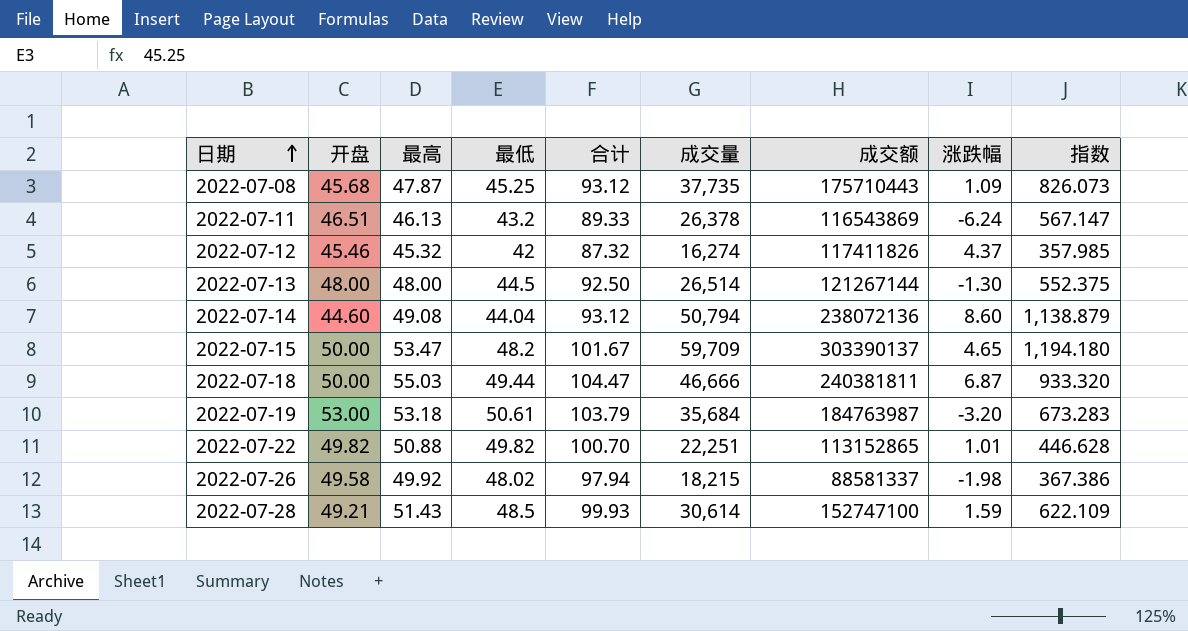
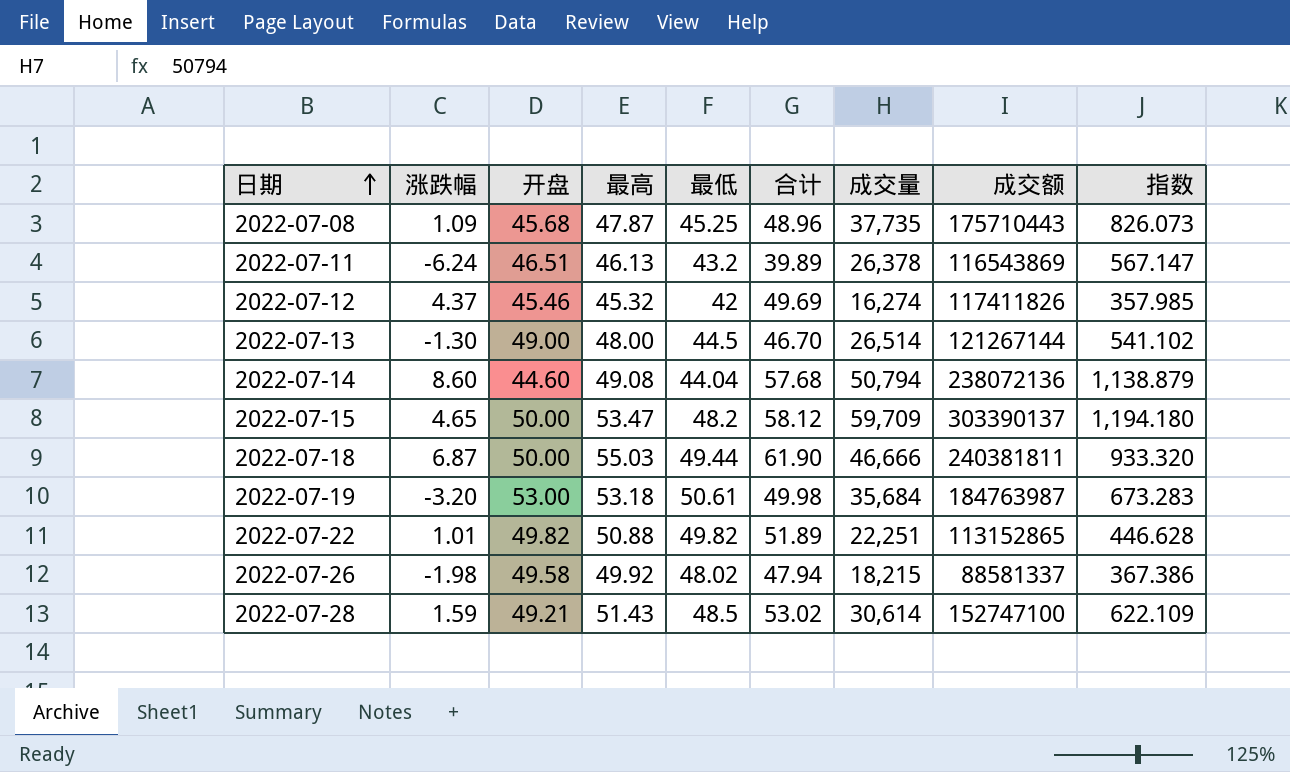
column 涨跌幅 | position: 8 -> 2
column 合计 | formula: [最高] + [最低] -> [涨跌幅] + [最高]
2022-07-13 | 开盘: 48.00 -> 49.00
2022-07-13 | 指数: 552.375 -> 541.102

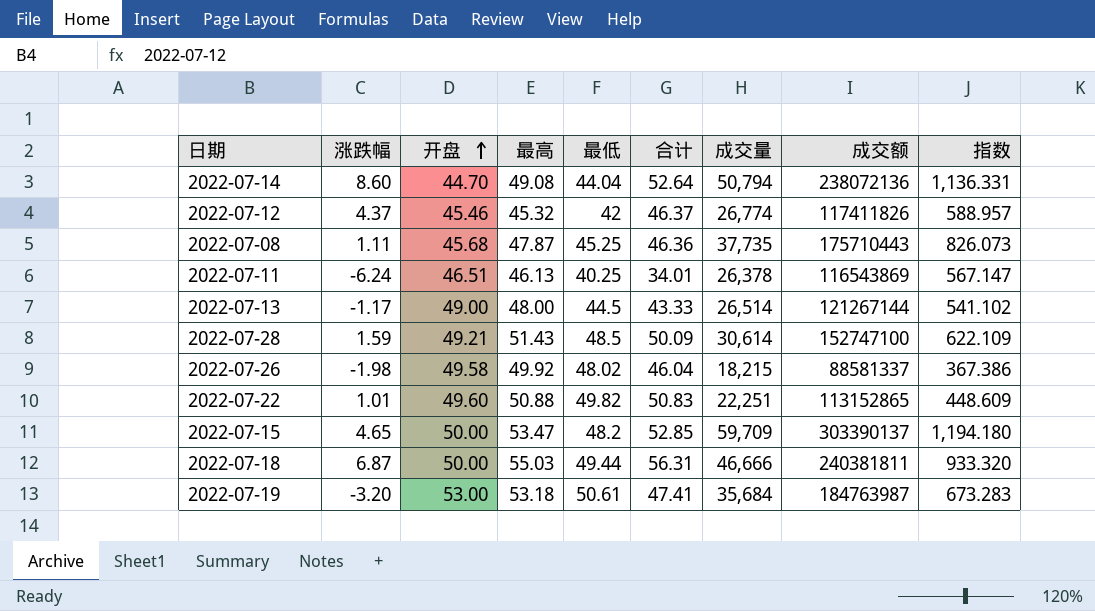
row order: 日期 ascending -> 开盘 ascending
column 合计 | formula: [涨跌幅] + [最高] -> [涨跌幅] + [最低]
2022-07-14 | 开盘: 44.60 -> 44.70
2022-07-14 | 指数: 1,138.879 -> 1,136.331
2022-07-12 | 成交量: 16,274 -> 26,774
2022-07-12 | 指数: 357.985 -> 588.957
2022-07-08 | 涨跌幅: 1.09 -> 1.11
2022-07-11 | 最低: 43.2 -> 40.25
2022-07-13 | 涨跌幅: -1.30 -> -1.17
2022-07-22 | 开盘: 49.82 -> 49.60
2022-07-22 | 指数: 446.628 -> 448.609

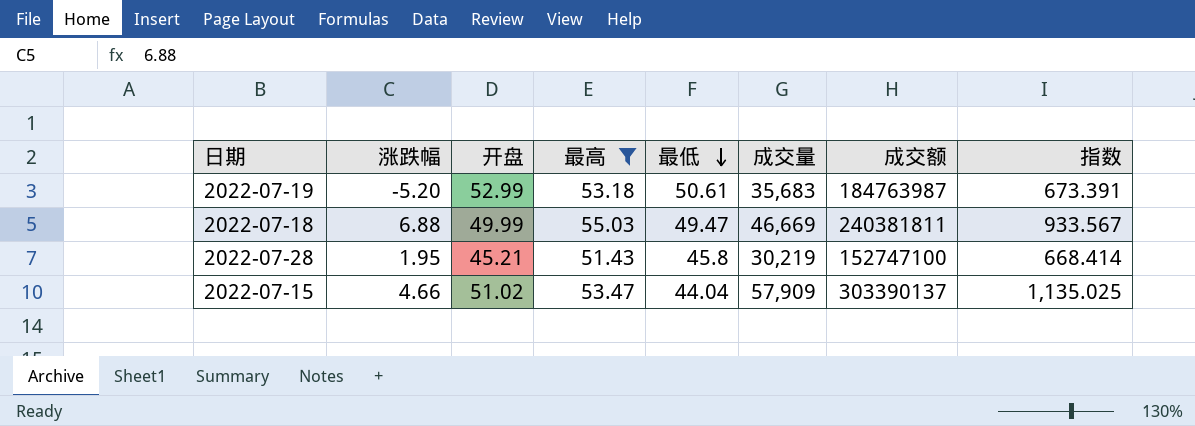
filter: none -> 最高 >= 51.43
row order: 开盘 ascending -> 最低 descending
column 合计 | formula: [涨跌幅] + [最低] -> none
2022-07-19 | 涨跌幅: -3.20 -> -5.20
2022-07-19 | 开盘: 53.00 -> 52.99
2022-07-19 | 成交量: 35,684 -> 35,683
2022-07-19 | 指数: 673.283 -> 673.391
2022-07-18 | 涨跌幅: 6.87 -> 6.88
2022-07-18 | 开盘: 50.00 -> 49.99
2022-07-18 | 最低: 49.44 -> 49.47
2022-07-18 | 成交量: 46,666 -> 46,669
2022-07-18 | 指数: 933.320 -> 933.567
2022-07-28 | 涨跌幅: 1.59 -> 1.95
2022-07-28 | 开盘: 49.21 -> 45.21
2022-07-28 | 最低: 48.5 -> 45.8
2022-07-28 | 成交量: 30,614 -> 30,219
2022-07-28 | 指数: 622.109 -> 668.414
2022-07-15 | 涨跌幅: 4.65 -> 4.66
2022-07-15 | 开盘: 50.00 -> 51.02
2022-07-15 | 最低: 48.2 -> 44.04
2022-07-15 | 成交量: 59,709 -> 57,909
2022-07-15 | 指数: 1,194.180 -> 1,135.025

